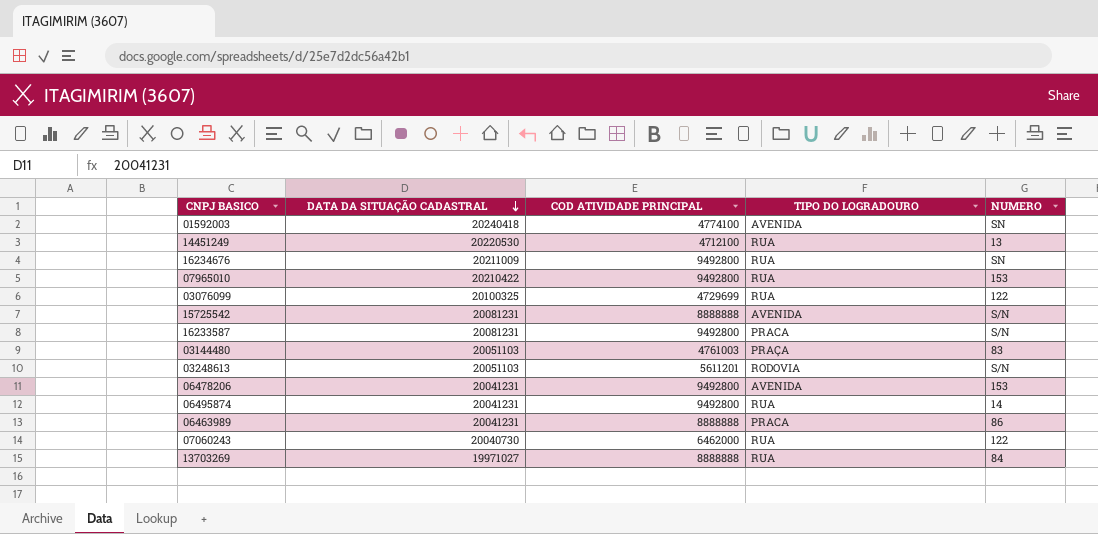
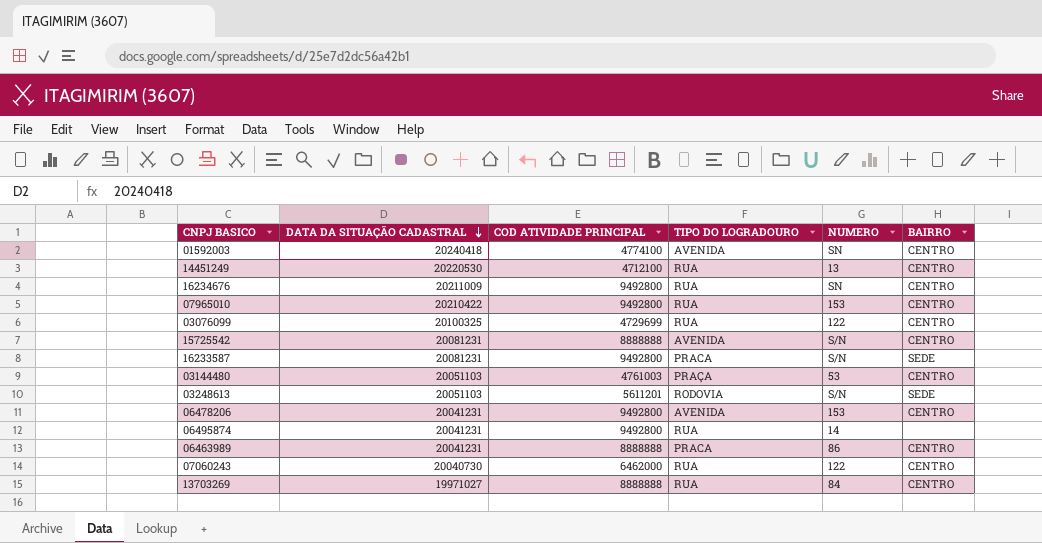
column BAIRRO | position: none -> 6
03144480 | NUMERO: 83 -> 53

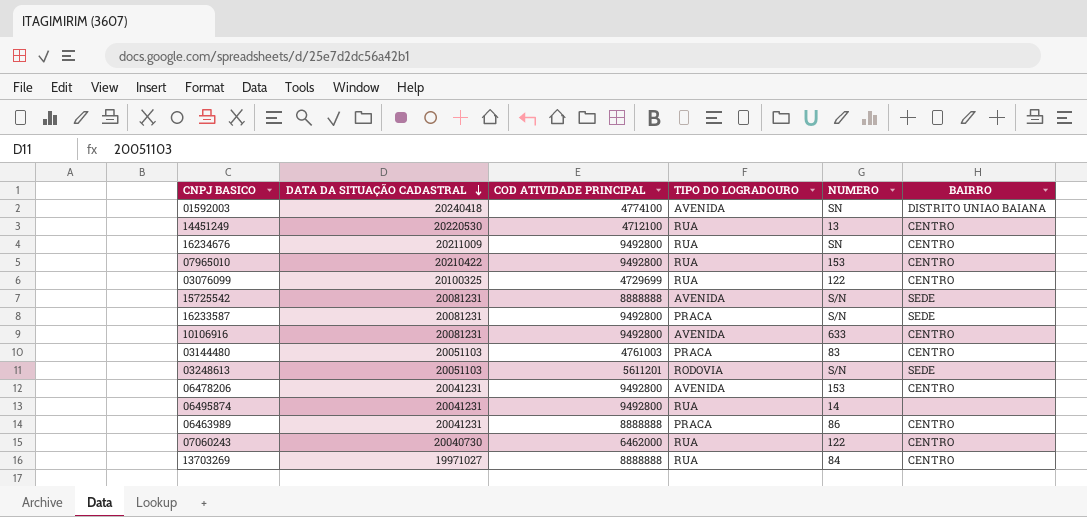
01592003 | BAIRRO: CENTRO -> DISTRITO UNIAO BAIANA
15725542 | BAIRRO: CENTRO -> SEDE
row 10106916: none -> 20081231 | 9492800 | AVENIDA | 633 | CENTRO
03144480 | TIPO DO LOGRADOURO: PRAÇA -> PRACA
03144480 | NUMERO: 53 -> 83

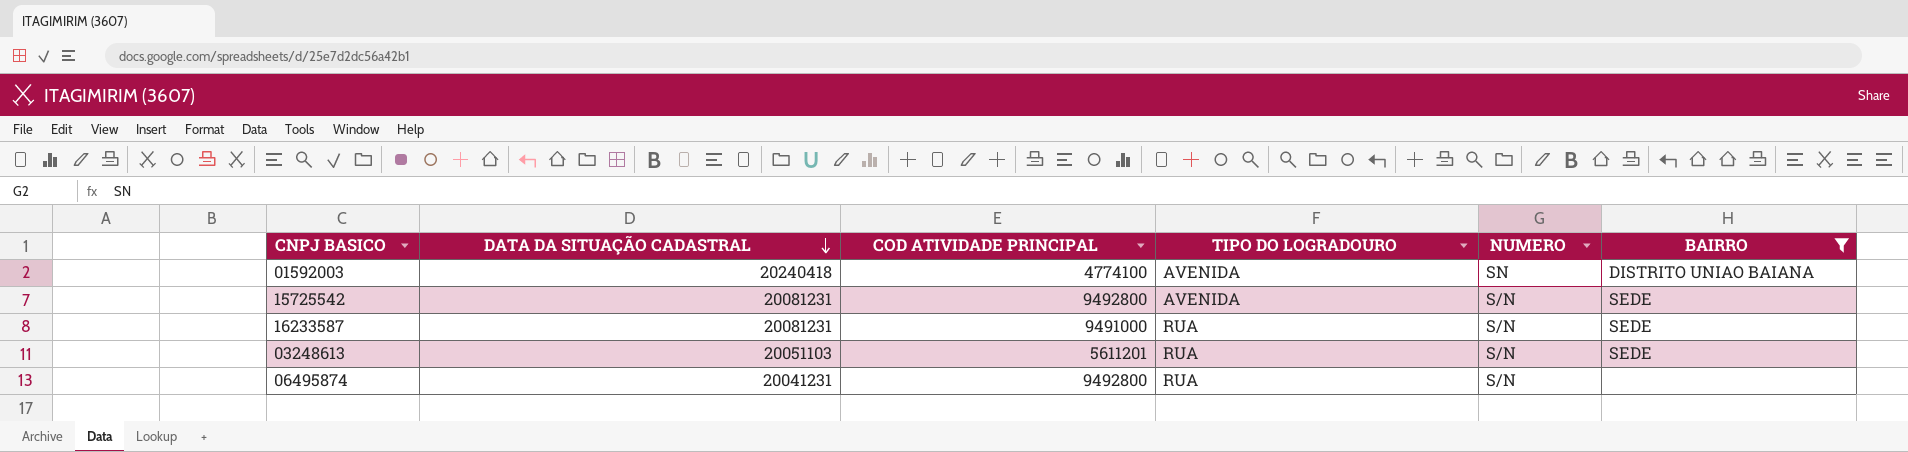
filter: none -> BAIRRO != CENTRO
15725542 | COD ATIVIDADE PRINCIPAL: 8888888 -> 9492800
16233587 | COD ATIVIDADE PRINCIPAL: 9492800 -> 9491000
16233587 | TIPO DO LOGRADOURO: PRACA -> RUA
03248613 | TIPO DO LOGRADOURO: RODOVIA -> RUA
06495874 | NUMERO: 14 -> S/N

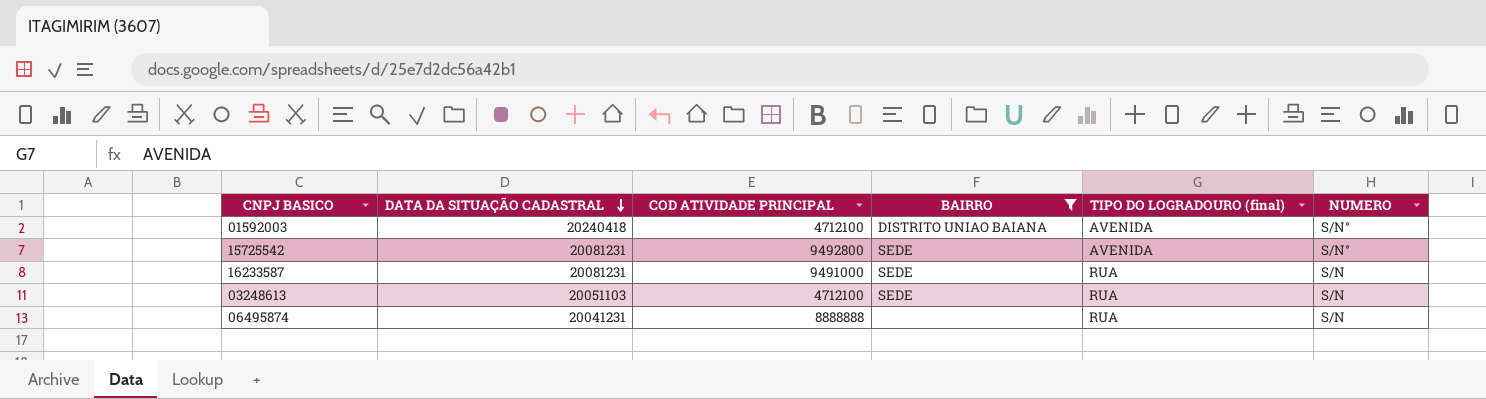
column BAIRRO | position: 6 -> 4
column name: TIPO DO LOGRADOURO -> TIPO DO LOGRADOURO (final)
01592003 | COD ATIVIDADE PRINCIPAL: 4774100 -> 4712100
01592003 | NUMERO: SN -> S/N°
15725542 | NUMERO: S/N -> S/N°
03248613 | COD ATIVIDADE PRINCIPAL: 5611201 -> 4712100
06495874 | COD ATIVIDADE PRINCIPAL: 9492800 -> 8888888

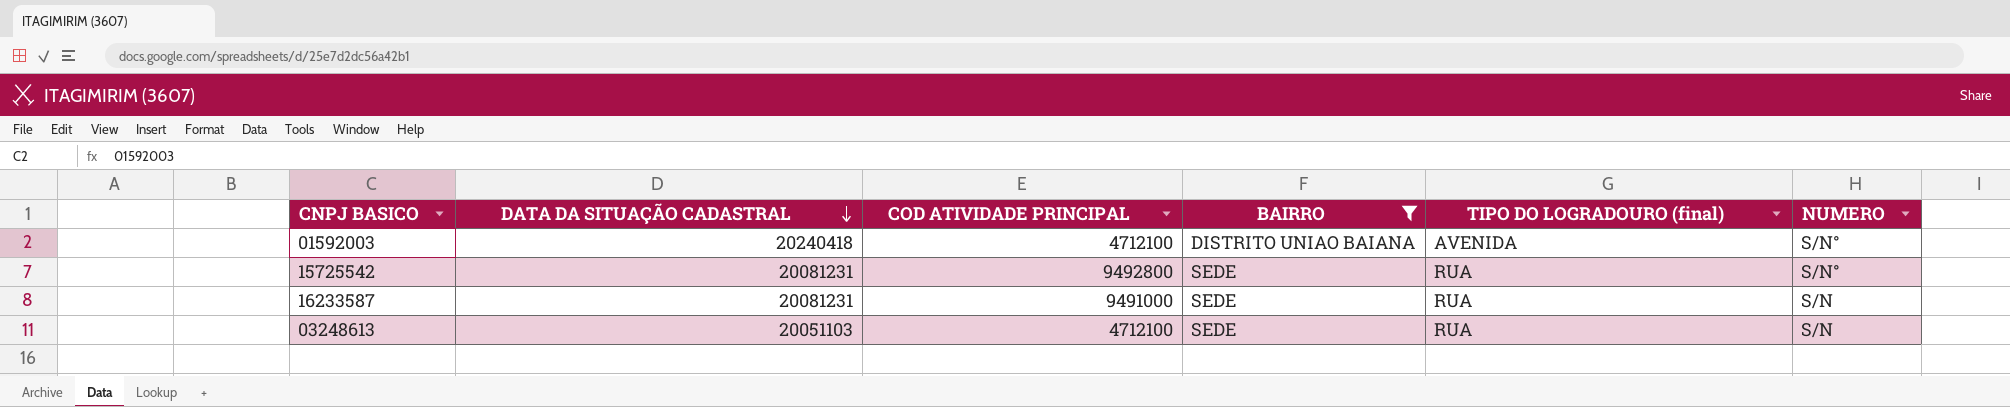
row 06495874: 20041231 | 8888888 | none | RUA | S/N -> none
15725542 | TIPO DO LOGRADOURO (final): AVENIDA -> RUA

